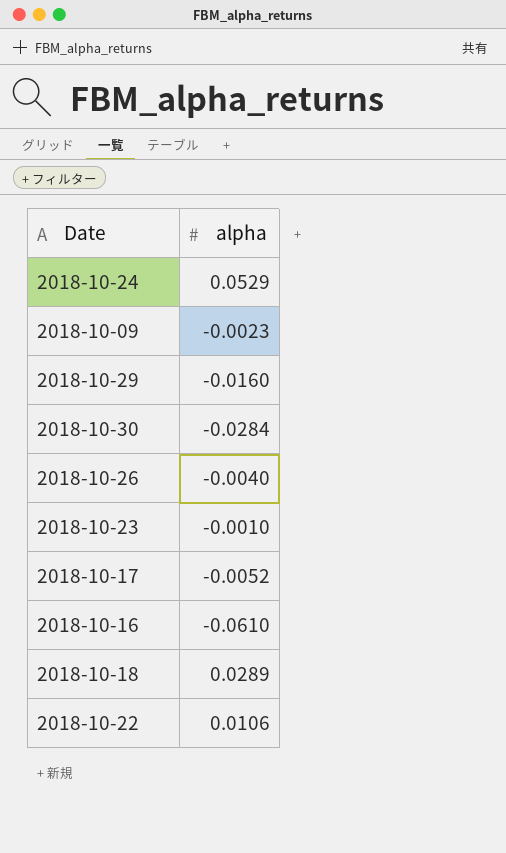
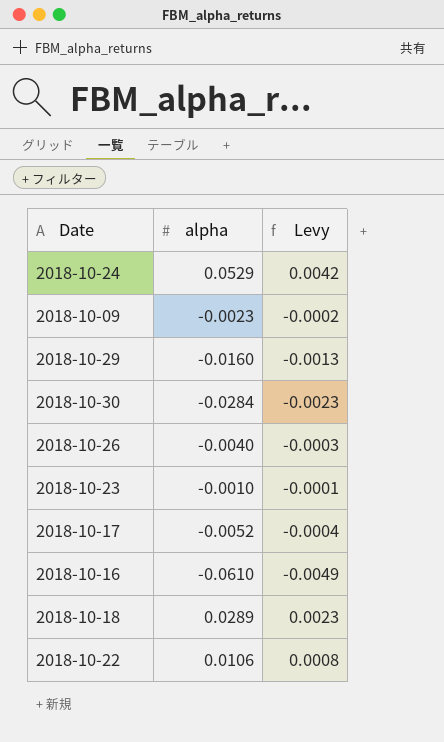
column Levy | formula: none -> [alpha] * 0.08

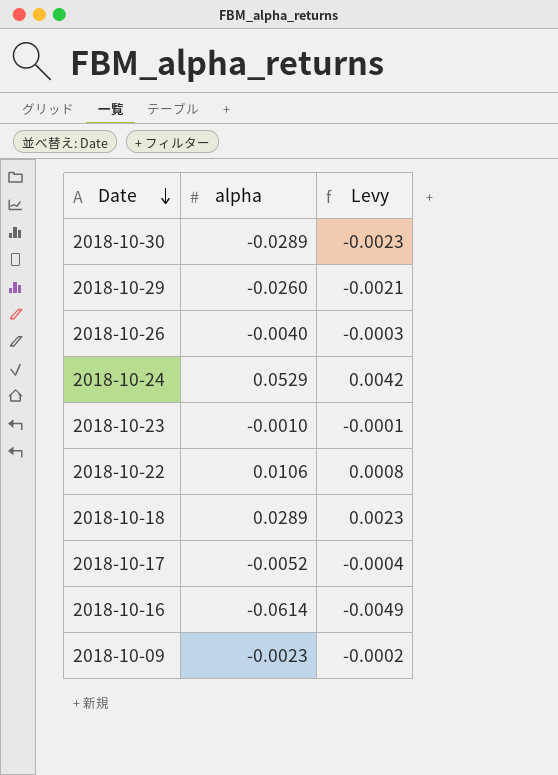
row order: none -> Date descending
2018-10-30 | alpha: -0.0284 -> -0.0289
2018-10-29 | alpha: -0.0160 -> -0.0260
2018-10-29 | Levy: -0.0013 -> -0.0021
2018-10-16 | alpha: -0.0610 -> -0.0614

